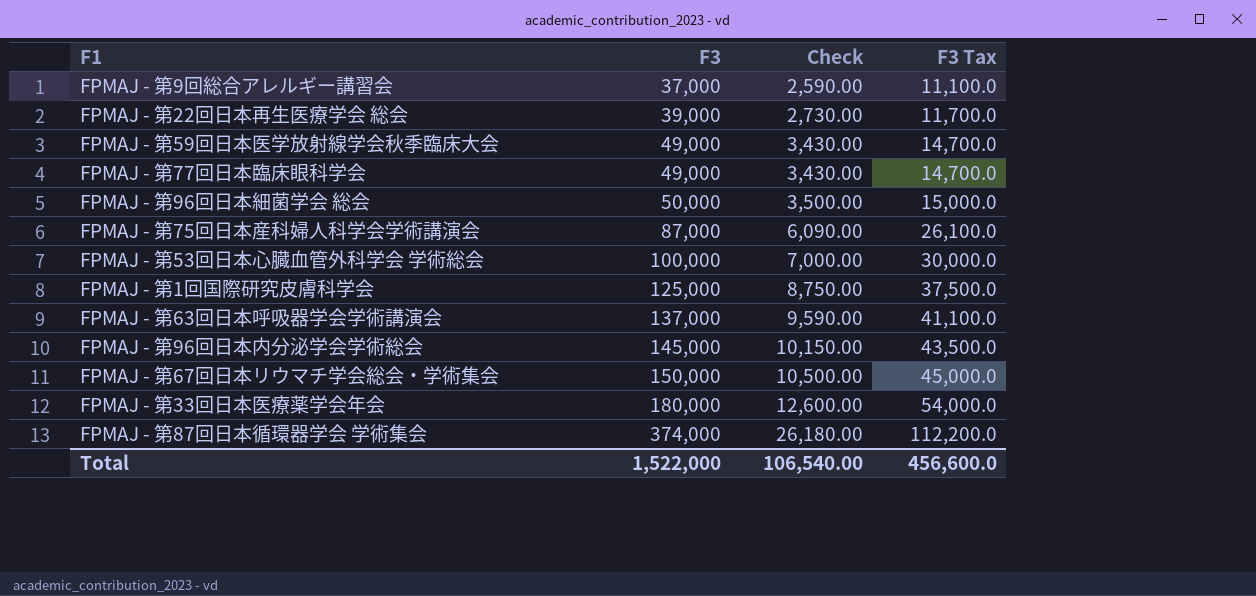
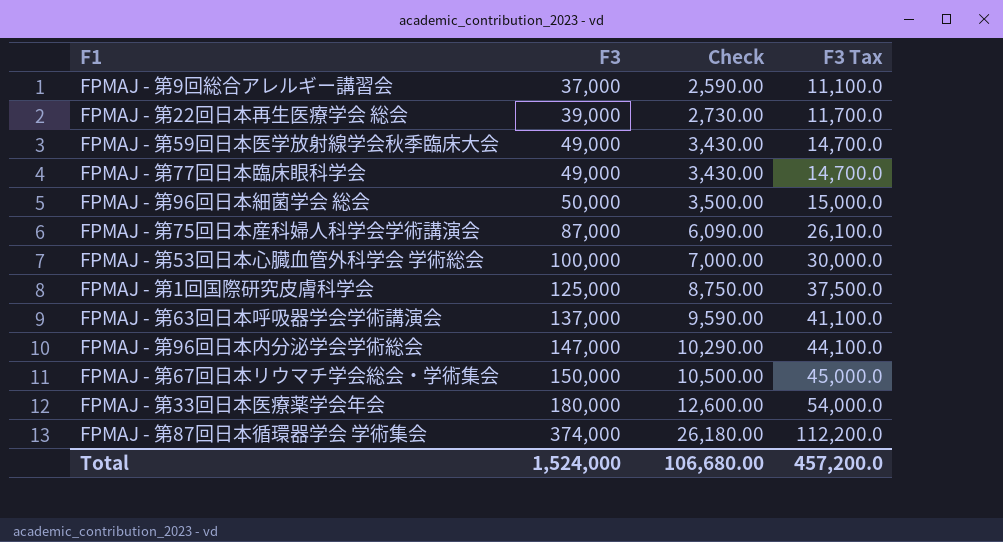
FPMAJ - 第96回日本内分泌学会学術総会 | F3: 145,000 -> 147,000
FPMAJ - 第96回日本内分泌学会学術総会 | Check: 10,150.00 -> 10,290.00
FPMAJ - 第96回日本内分泌学会学術総会 | F3 Tax: 43,500.0 -> 44,100.0
Total | F3: 1,522,000 -> 1,524,000
Total | Check: 106,540.00 -> 106,680.00
Total | F3 Tax: 456,600.0 -> 457,200.0

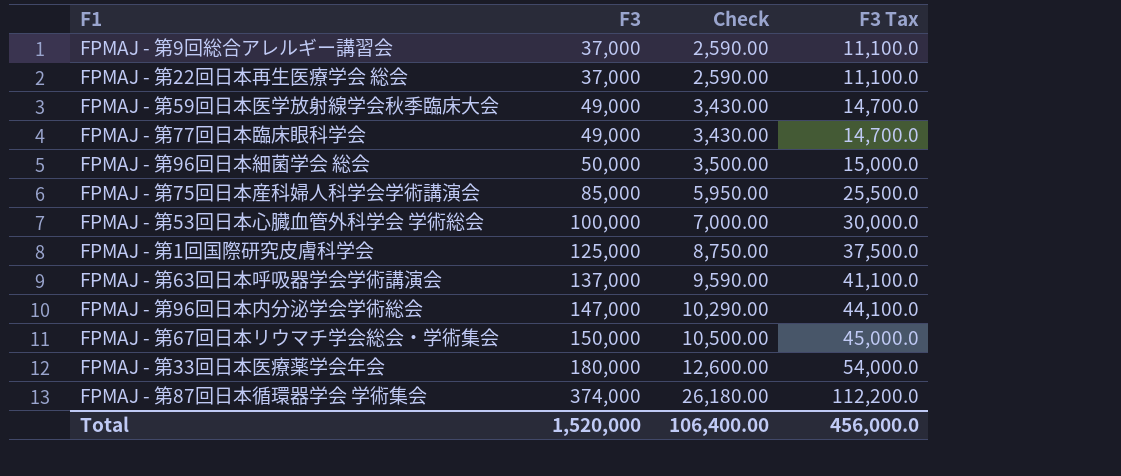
FPMAJ - 第22回日本再生医療学会 総会 | F3: 39,000 -> 37,000
FPMAJ - 第22回日本再生医療学会 総会 | Check: 2,730.00 -> 2,590.00
FPMAJ - 第22回日本再生医療学会 総会 | F3 Tax: 11,700.0 -> 11,100.0
FPMAJ - 第75回日本産科婦人科学会学術講演会 | F3: 87,000 -> 85,000
FPMAJ - 第75回日本産科婦人科学会学術講演会 | Check: 6,090.00 -> 5,950.00
FPMAJ - 第75回日本産科婦人科学会学術講演会 | F3 Tax: 26,100.0 -> 25,500.0
Total | F3: 1,524,000 -> 1,520,000
Total | Check: 106,680.00 -> 106,400.00
Total | F3 Tax: 457,200.0 -> 456,000.0

